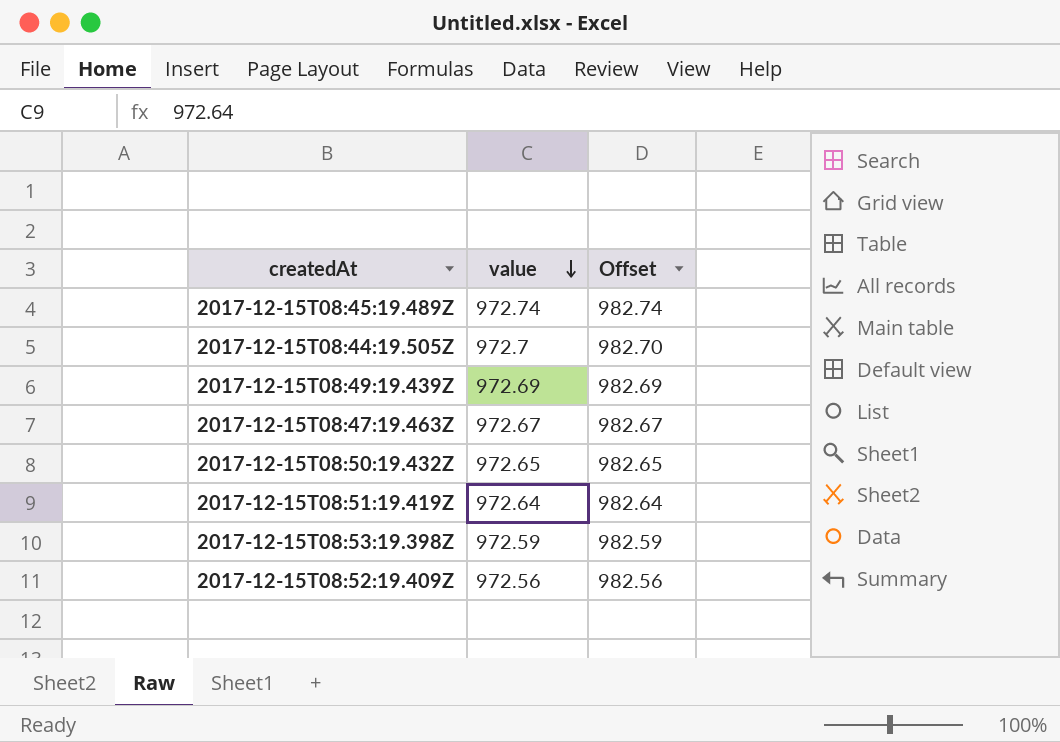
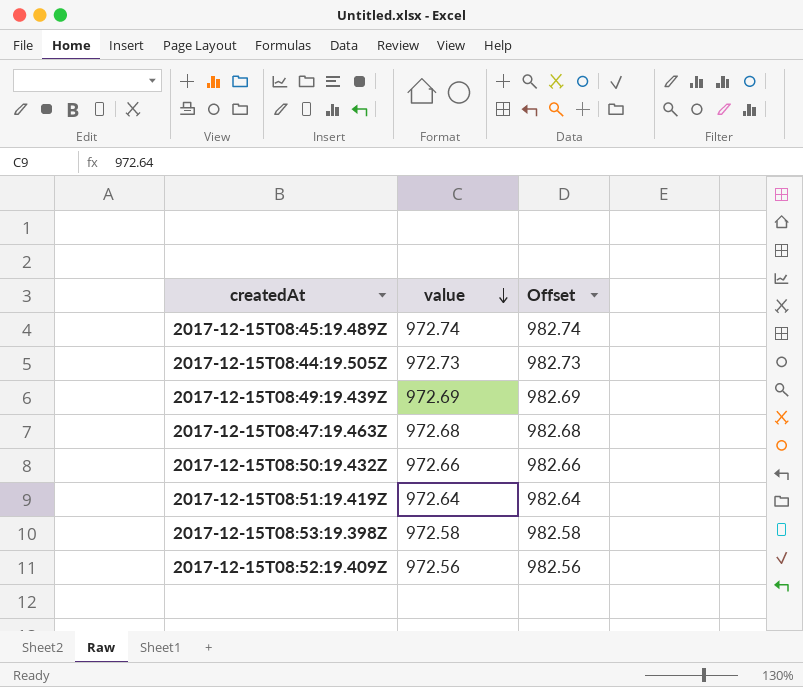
2017-12-15T08:44:19.505Z | value: 972.7 -> 972.73
2017-12-15T08:44:19.505Z | Offset: 982.70 -> 982.73
2017-12-15T08:47:19.463Z | value: 972.67 -> 972.68
2017-12-15T08:47:19.463Z | Offset: 982.67 -> 982.68
2017-12-15T08:50:19.432Z | value: 972.65 -> 972.66
2017-12-15T08:50:19.432Z | Offset: 982.65 -> 982.66
2017-12-15T08:53:19.398Z | value: 972.59 -> 972.58
2017-12-15T08:53:19.398Z | Offset: 982.59 -> 982.58

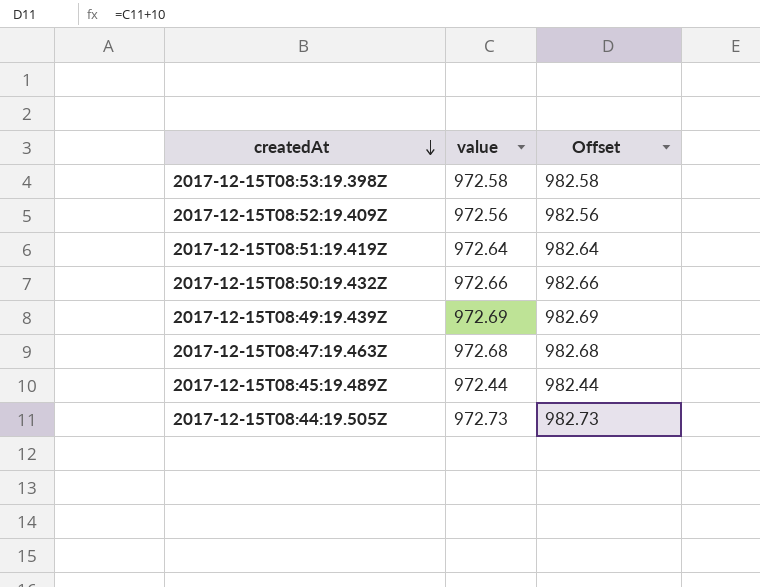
row order: value descending -> createdAt descending
2017-12-15T08:45:19.489Z | value: 972.74 -> 972.44
2017-12-15T08:45:19.489Z | Offset: 982.74 -> 982.44

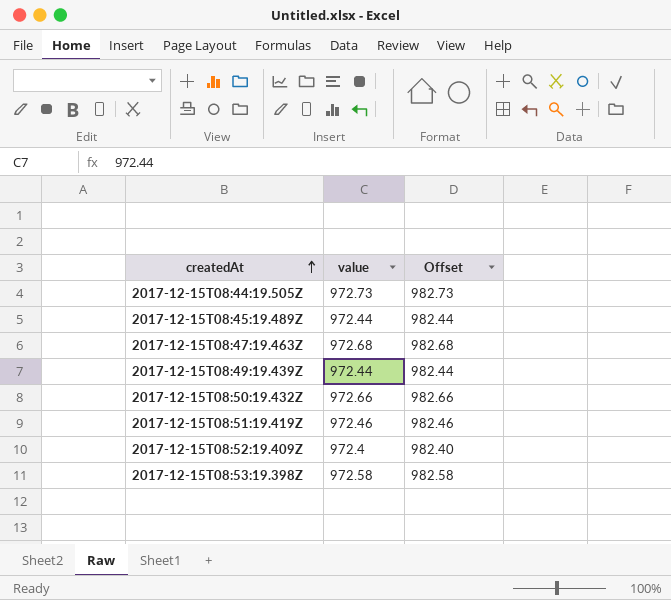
row order: createdAt descending -> createdAt ascending
2017-12-15T08:49:19.439Z | value: 972.69 -> 972.44
2017-12-15T08:49:19.439Z | Offset: 982.69 -> 982.44
2017-12-15T08:51:19.419Z | value: 972.64 -> 972.46
2017-12-15T08:51:19.419Z | Offset: 982.64 -> 982.46
2017-12-15T08:52:19.409Z | value: 972.56 -> 972.4
2017-12-15T08:52:19.409Z | Offset: 982.56 -> 982.40

